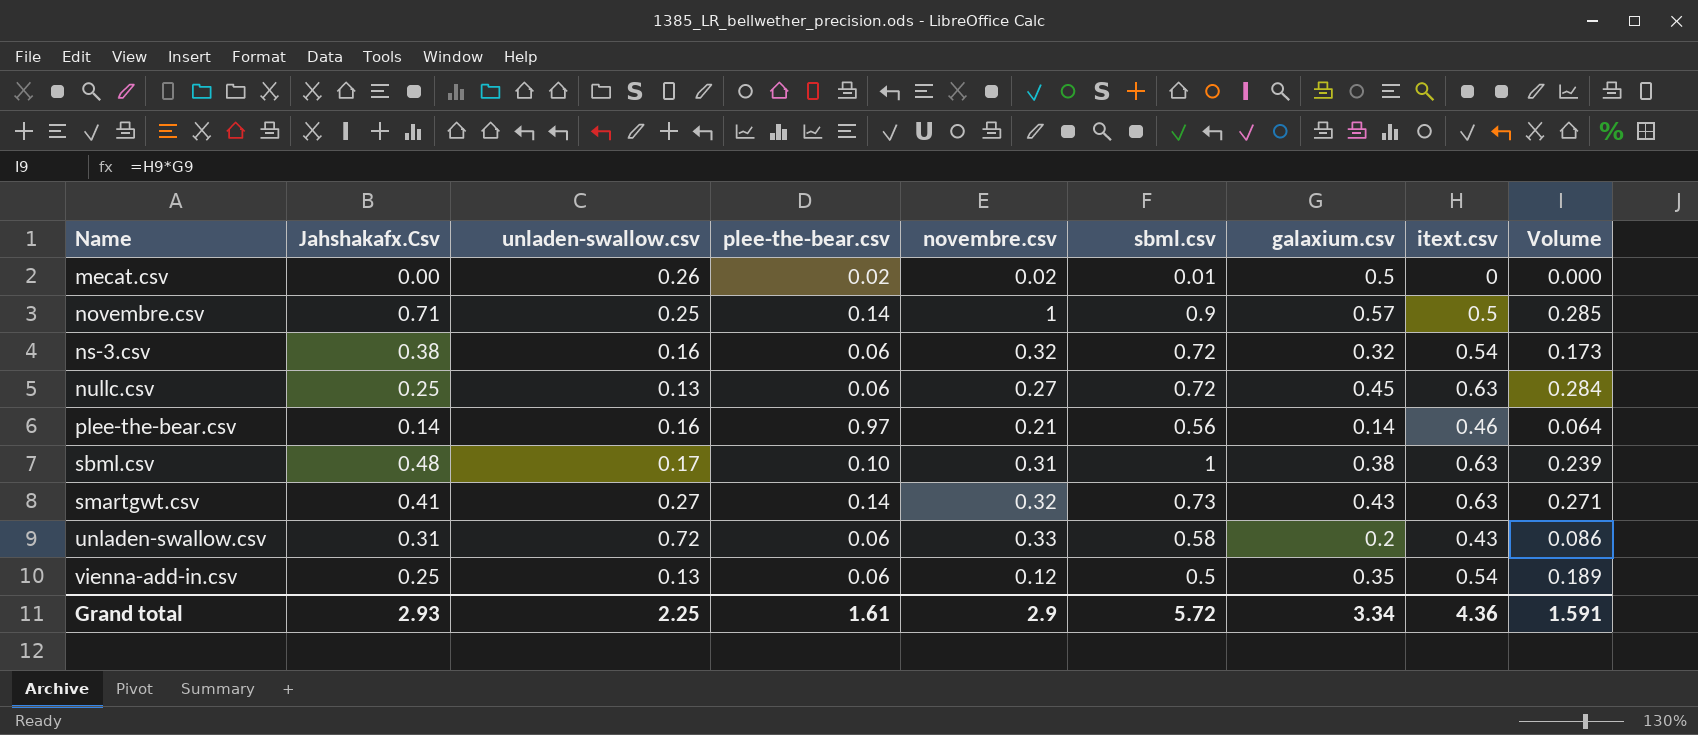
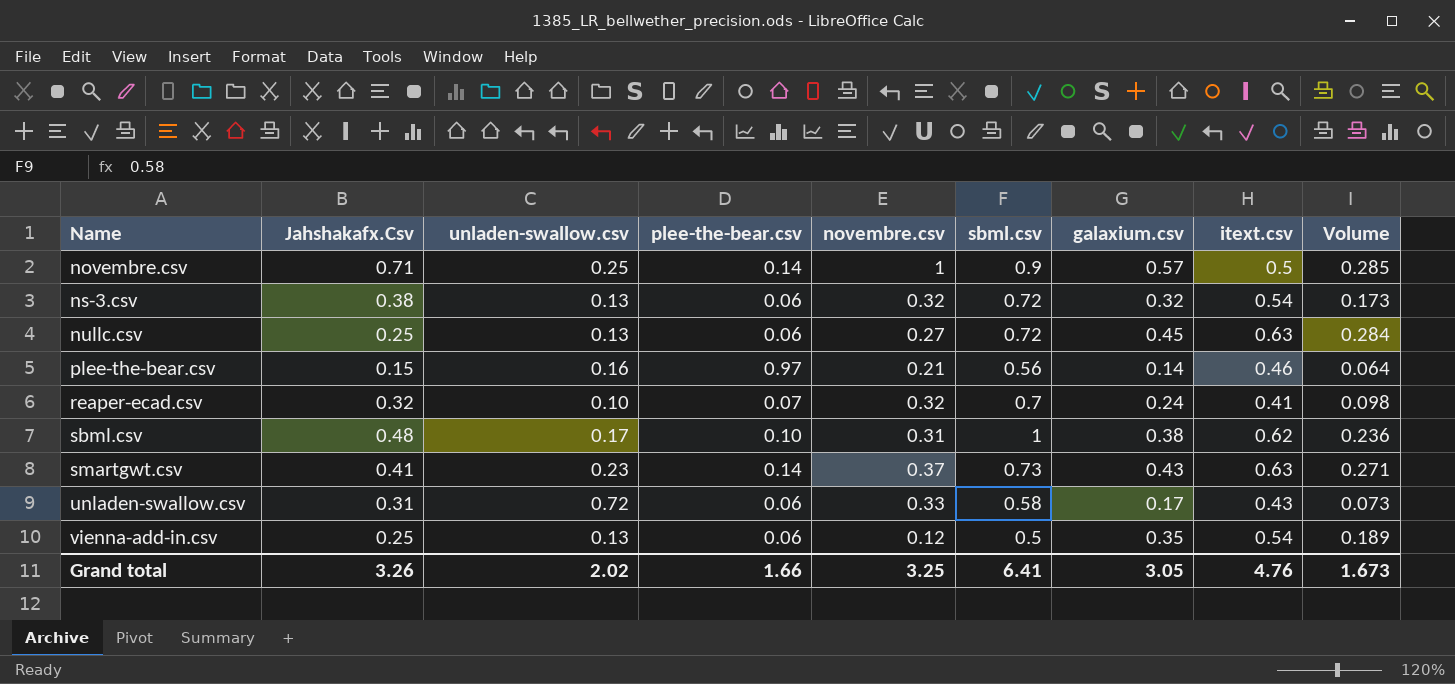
row mecat.csv: 0.00 | 0.26 | 0.02 | 0.02 | 0.01 | 0.5 | 0 | 0.000 -> none
ns-3.csv | unladen-swallow.csv: 0.16 -> 0.13
plee-the-bear.csv | Jahshakafx.Csv: 0.14 -> 0.15
row reaper-ecad.csv: none -> 0.32 | 0.10 | 0.07 | 0.32 | 0.7 | 0.24 | 0.41 | 0.098
sbml.csv | itext.csv: 0.63 -> 0.62
sbml.csv | Volume: 0.239 -> 0.236
smartgwt.csv | unladen-swallow.csv: 0.27 -> 0.23
smartgwt.csv | novembre.csv: 0.32 -> 0.37
unladen-swallow.csv | galaxium.csv: 0.2 -> 0.17
unladen-swallow.csv | Volume: 0.086 -> 0.073
Grand total | Jahshakafx.Csv: 2.93 -> 3.26
Grand total | unladen-swallow.csv: 2.25 -> 2.02
Grand total | plee-the-bear.csv: 1.61 -> 1.66
Grand total | novembre.csv: 2.9 -> 3.25
Grand total | sbml.csv: 5.72 -> 6.41
Grand total | galaxium.csv: 3.34 -> 3.05
Grand total | itext.csv: 4.36 -> 4.76
Grand total | Volume: 1.591 -> 1.673

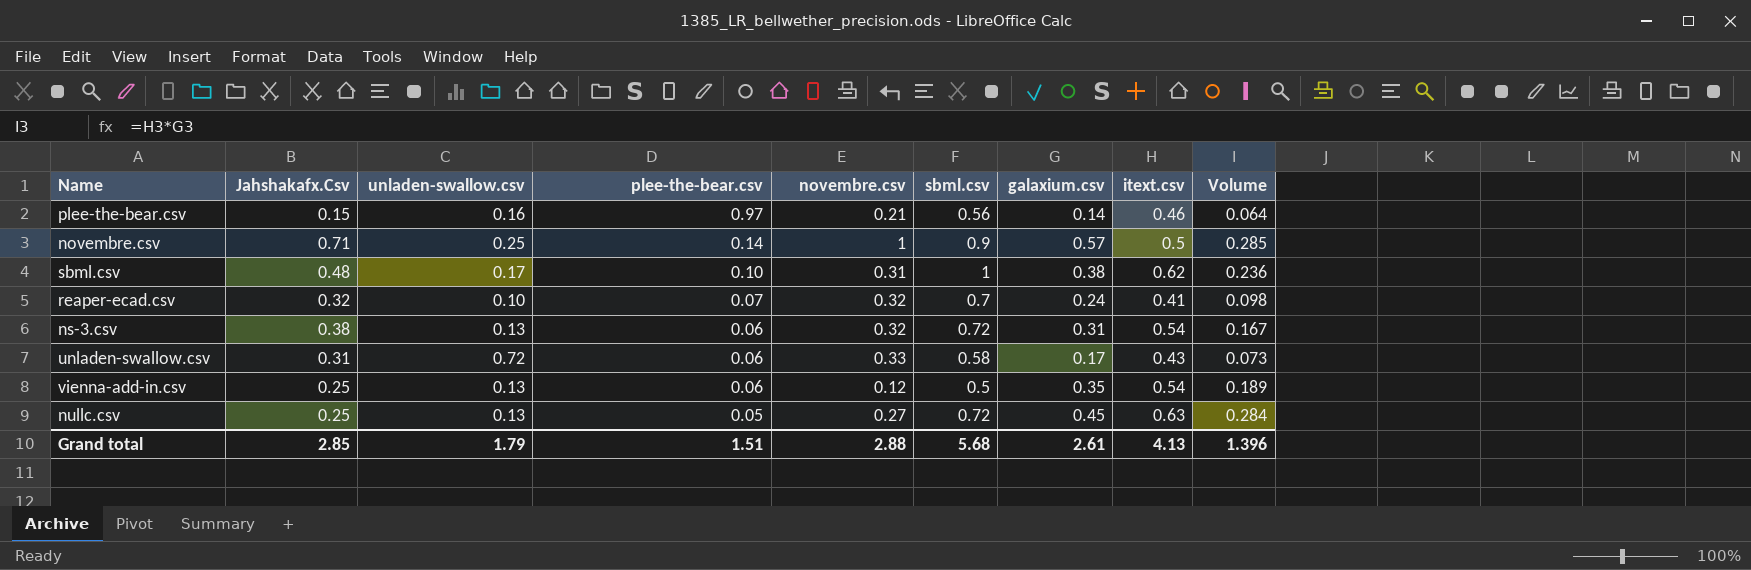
row order: Name ascending -> plee-the-bear.csv descending
row smartgwt.csv: 0.41 | 0.23 | 0.14 | 0.37 | 0.73 | 0.43 | 0.63 | 0.271 -> none
ns-3.csv | galaxium.csv: 0.32 -> 0.31
ns-3.csv | Volume: 0.173 -> 0.167
nullc.csv | plee-the-bear.csv: 0.06 -> 0.05
Grand total | Jahshakafx.Csv: 3.26 -> 2.85
Grand total | unladen-swallow.csv: 2.02 -> 1.79
Grand total | plee-the-bear.csv: 1.66 -> 1.51
Grand total | novembre.csv: 3.25 -> 2.88
Grand total | sbml.csv: 6.41 -> 5.68
Grand total | galaxium.csv: 3.05 -> 2.61
Grand total | itext.csv: 4.76 -> 4.13
Grand total | Volume: 1.673 -> 1.396

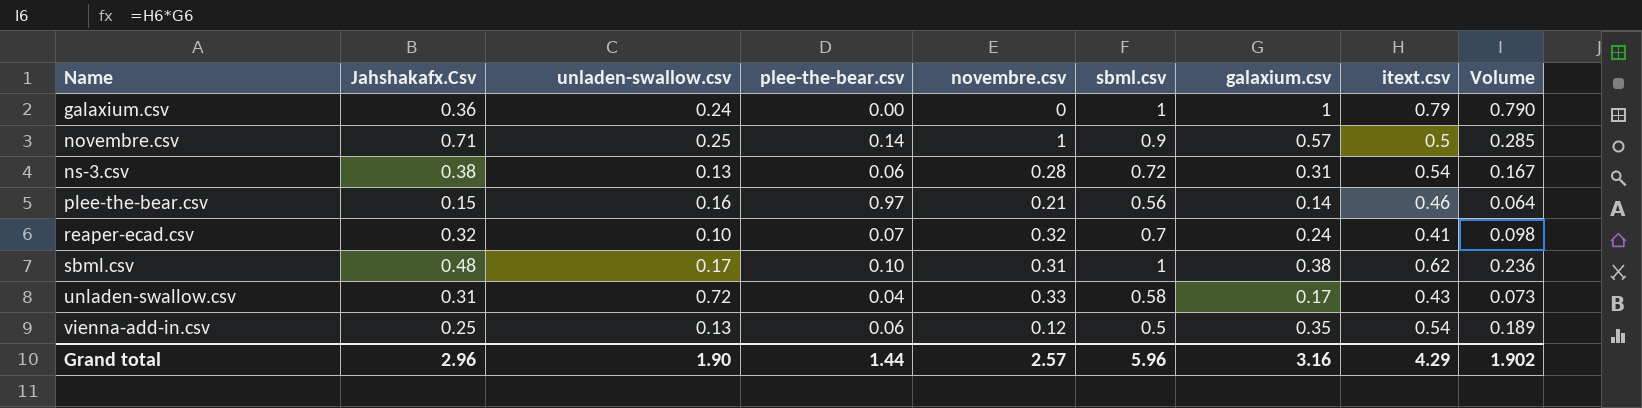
row order: plee-the-bear.csv descending -> Name ascending
row nullc.csv: 0.25 | 0.13 | 0.05 | 0.27 | 0.72 | 0.45 | 0.63 | 0.284 -> none
row galaxium.csv: none -> 0.36 | 0.24 | 0.00 | 0 | 1 | 1 | 0.79 | 0.790
ns-3.csv | novembre.csv: 0.32 -> 0.28
unladen-swallow.csv | plee-the-bear.csv: 0.06 -> 0.04
Grand total | Jahshakafx.Csv: 2.85 -> 2.96
Grand total | unladen-swallow.csv: 1.79 -> 1.90
Grand total | plee-the-bear.csv: 1.51 -> 1.44
Grand total | novembre.csv: 2.88 -> 2.57
Grand total | sbml.csv: 5.68 -> 5.96
Grand total | galaxium.csv: 2.61 -> 3.16
Grand total | itext.csv: 4.13 -> 4.29
Grand total | Volume: 1.396 -> 1.902

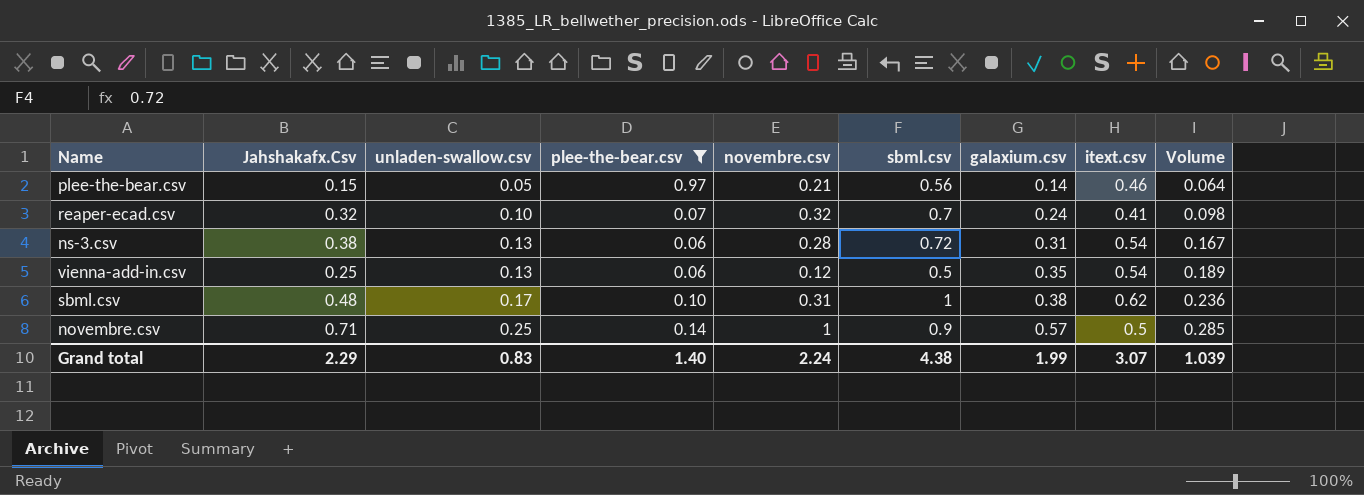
filter: none -> plee-the-bear.csv >= 0.06
row order: Name ascending -> unladen-swallow.csv ascending
plee-the-bear.csv | unladen-swallow.csv: 0.16 -> 0.05
Grand total | Jahshakafx.Csv: 2.96 -> 2.29
Grand total | unladen-swallow.csv: 1.90 -> 0.83
Grand total | plee-the-bear.csv: 1.44 -> 1.40
Grand total | novembre.csv: 2.57 -> 2.24
Grand total | sbml.csv: 5.96 -> 4.38
Grand total | galaxium.csv: 3.16 -> 1.99
Grand total | itext.csv: 4.29 -> 3.07
Grand total | Volume: 1.902 -> 1.039

